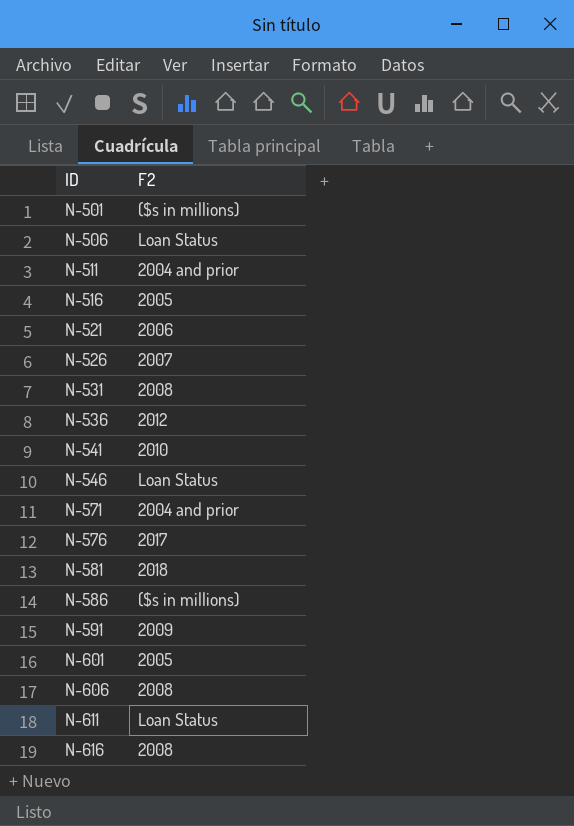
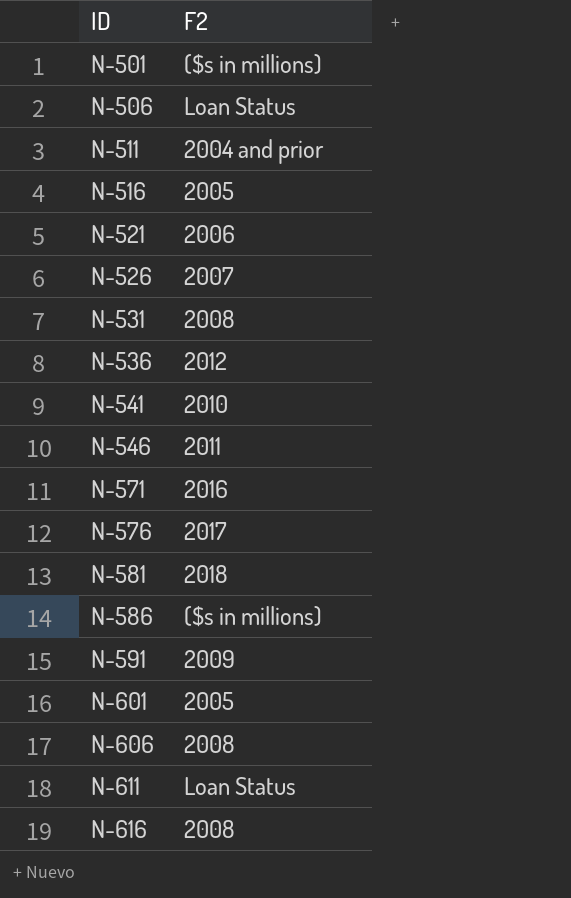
N-546 | F2: Loan Status -> 2011
N-571 | F2: 2004 and prior -> 2016

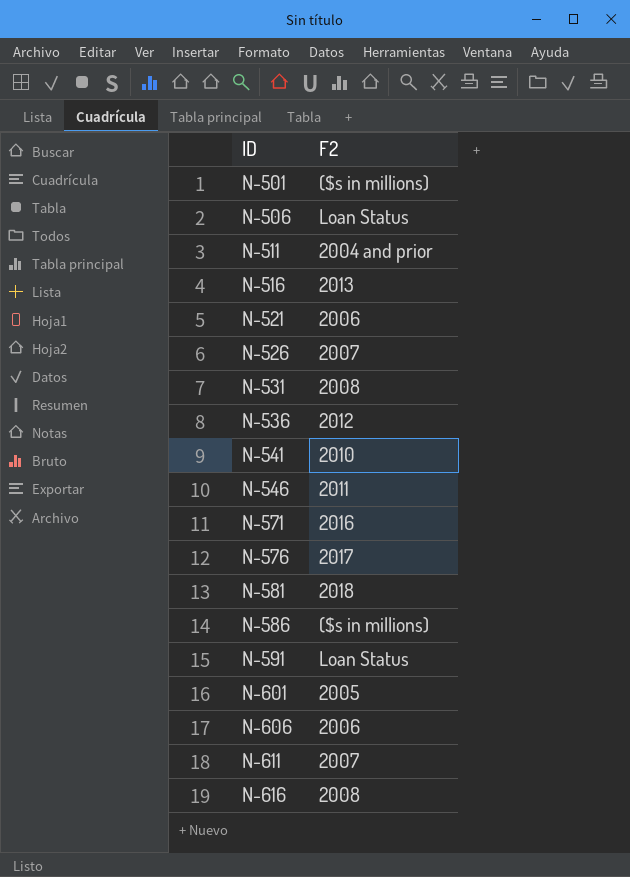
N-516 | F2: 2005 -> 2013
N-591 | F2: 2009 -> Loan Status
N-606 | F2: 2008 -> 2006
N-611 | F2: Loan Status -> 2007

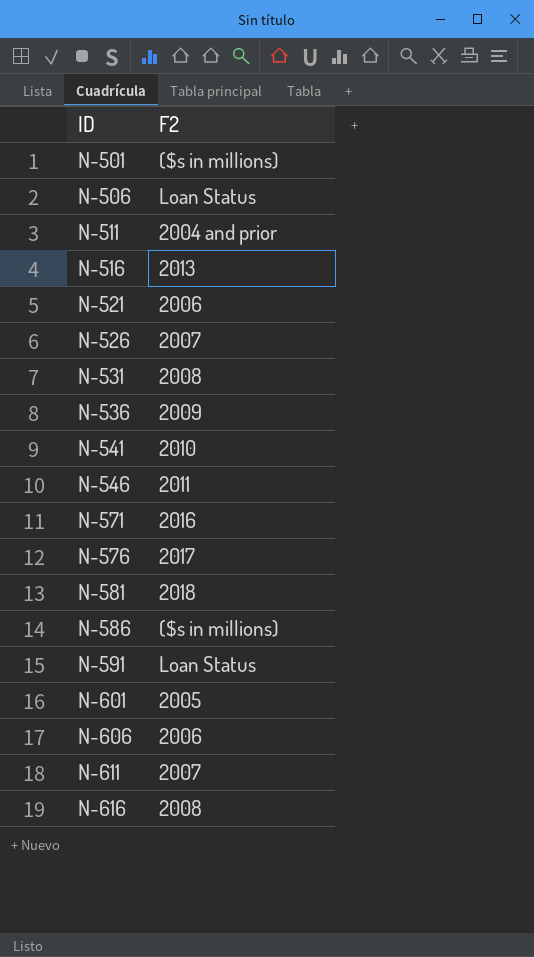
N-536 | F2: 2012 -> 2009

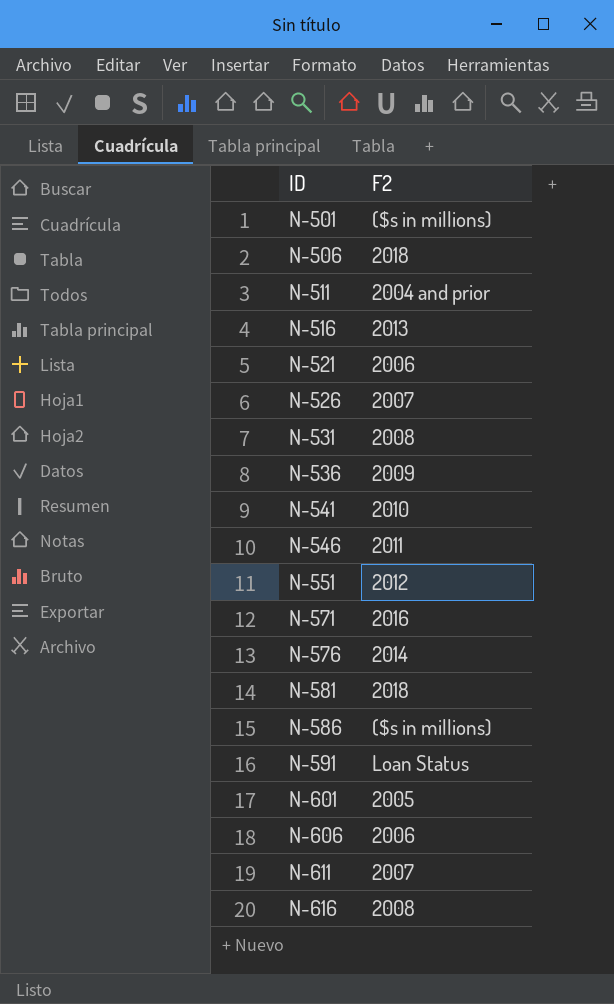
N-506 | F2: Loan Status -> 2018
row N-551: none -> 2012
N-576 | F2: 2017 -> 2014

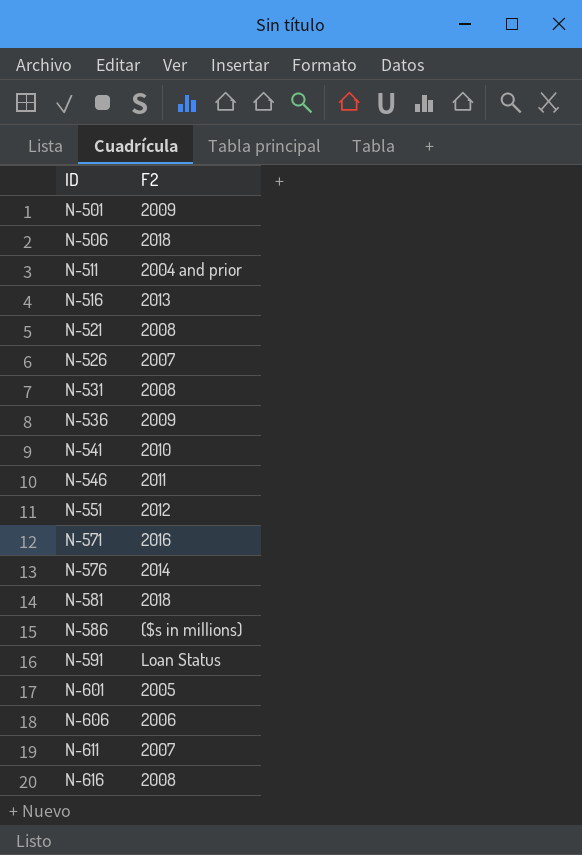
N-501 | F2: ($s in millions) -> 2009
N-521 | F2: 2006 -> 2008

